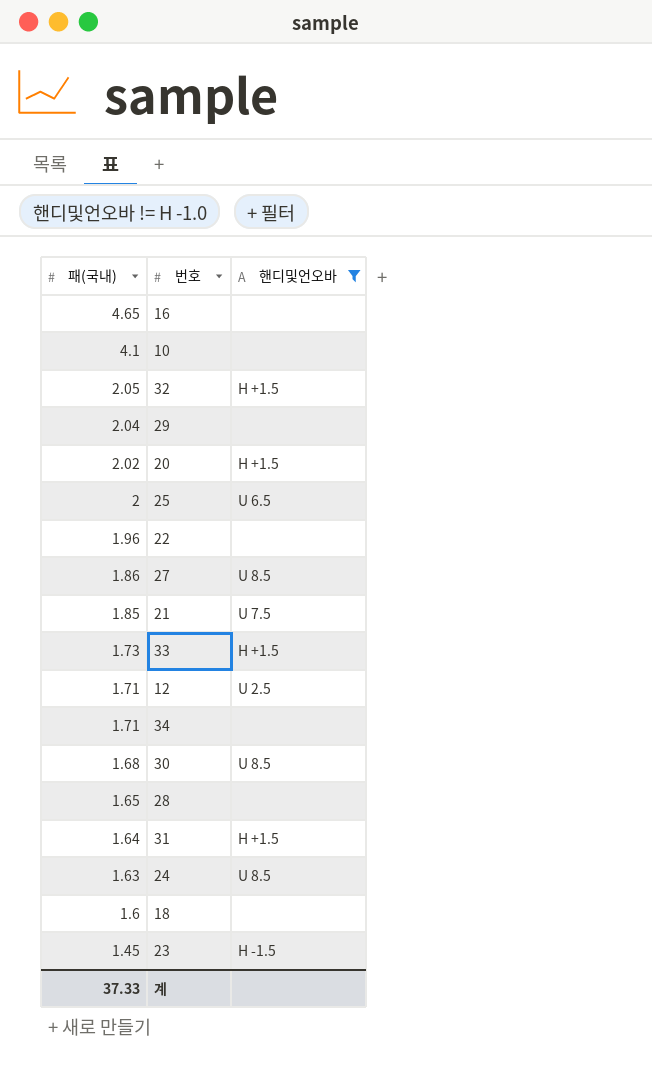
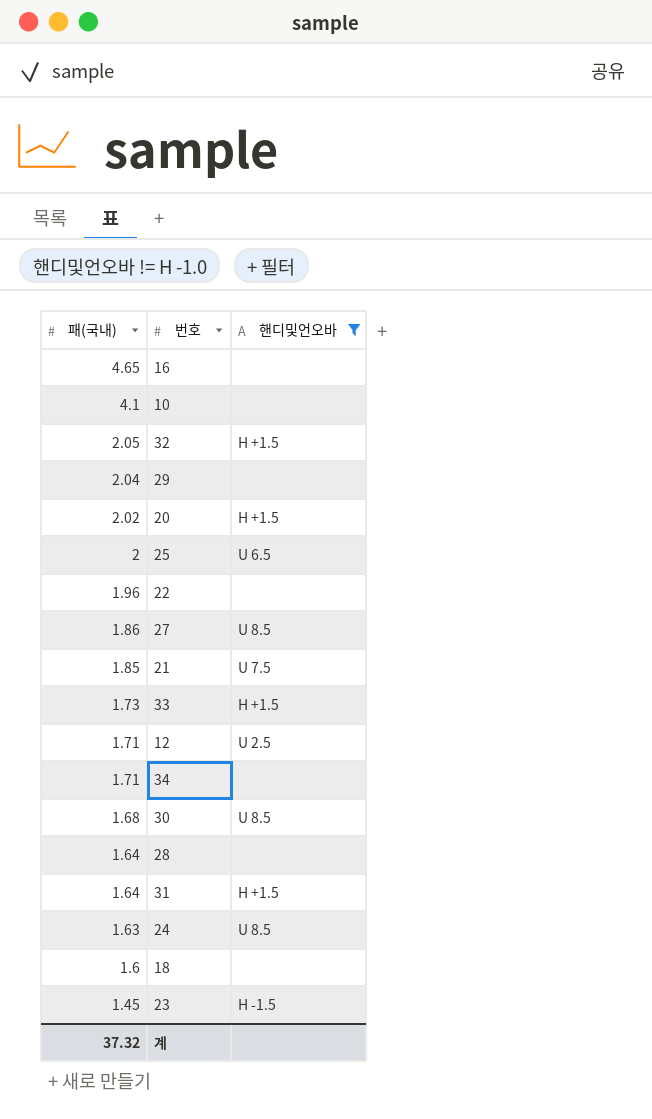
28 | 패(국내): 1.65 -> 1.64
계 | 패(국내): 37.33 -> 37.32

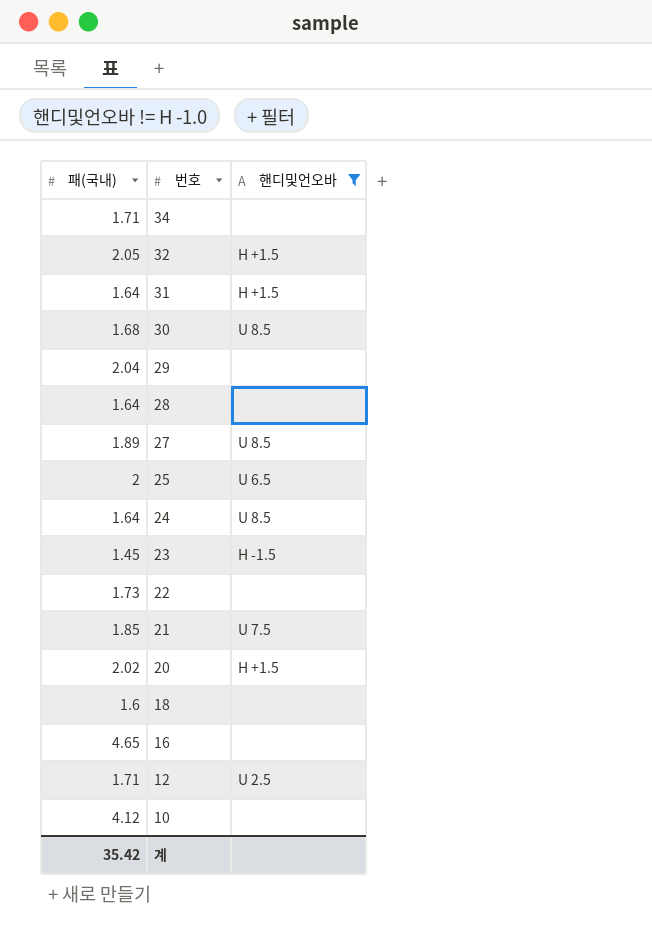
row order: 패(국내) descending -> 번호 descending
row 33: 1.73 | H +1.5 -> none
27 | 패(국내): 1.86 -> 1.89
24 | 패(국내): 1.63 -> 1.64
22 | 패(국내): 1.96 -> 1.73
10 | 패(국내): 4.1 -> 4.12
계 | 패(국내): 37.32 -> 35.42

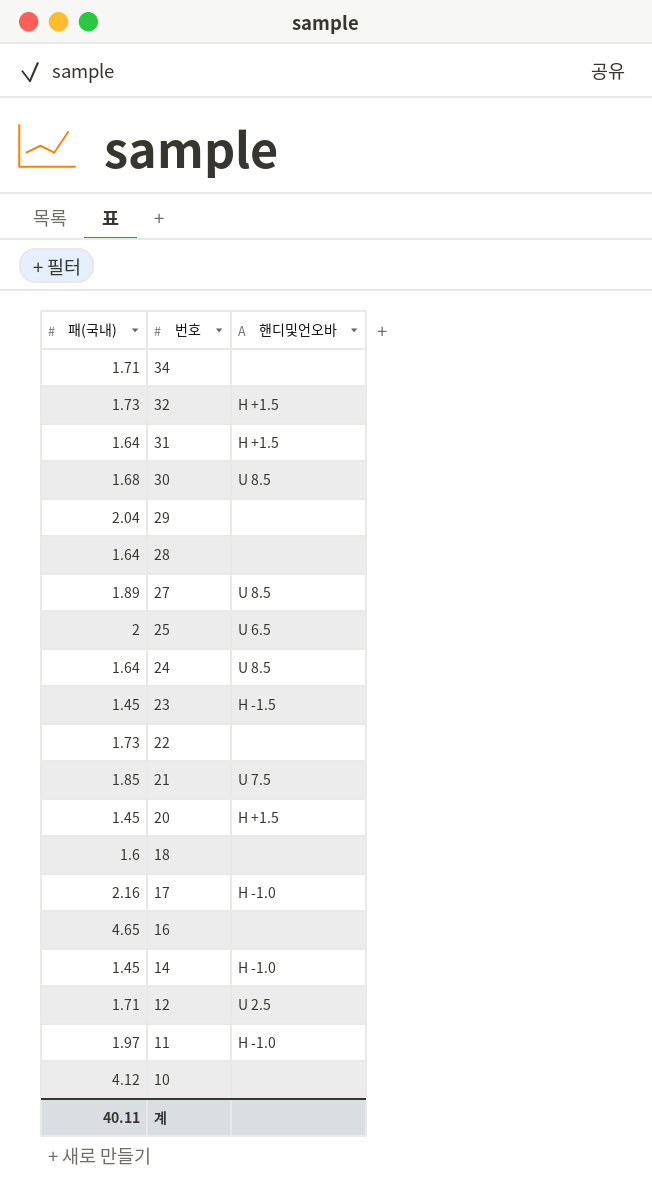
filter: 핸디및언오바 != H -1.0 -> none
32 | 패(국내): 2.05 -> 1.73
20 | 패(국내): 2.02 -> 1.45
계 | 패(국내): 35.42 -> 40.11

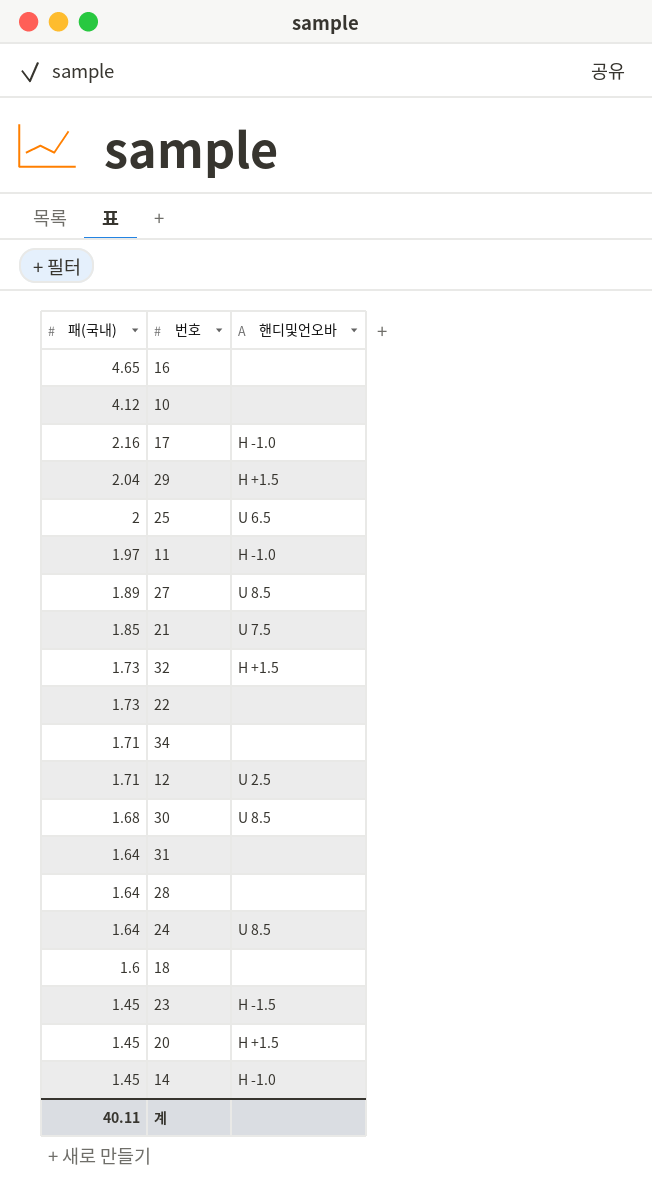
row order: 번호 descending -> 패(국내) descending
29 | 핸디및언오바: none -> H +1.5
31 | 핸디및언오바: H +1.5 -> none

